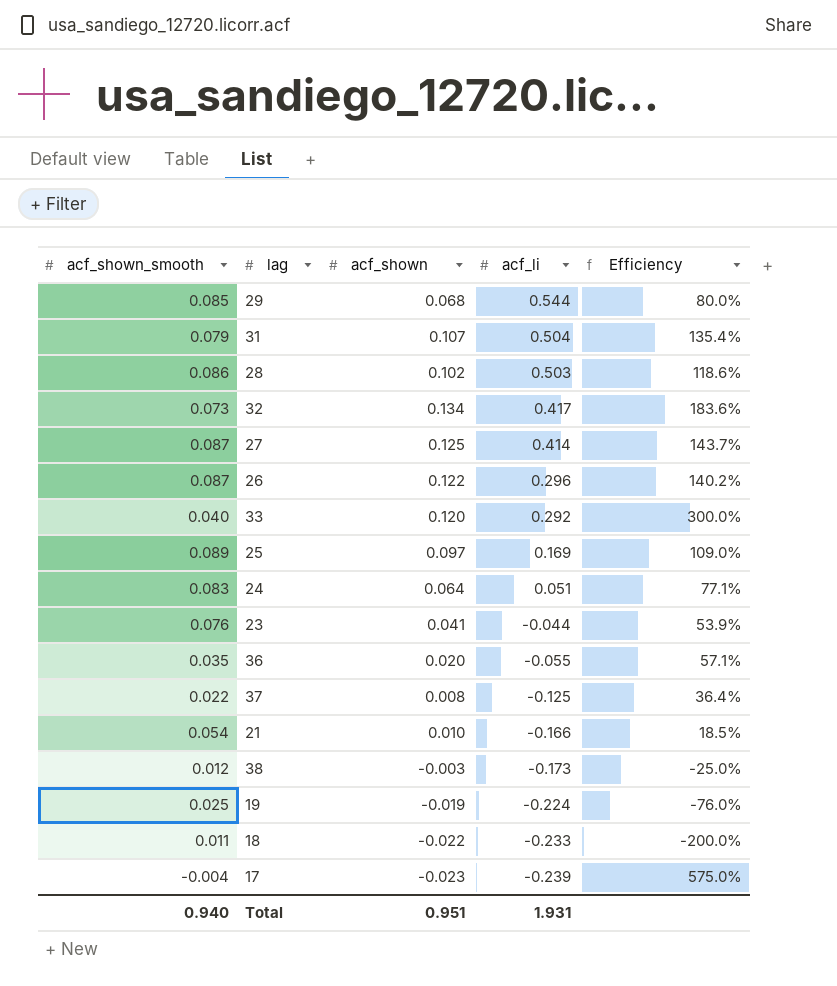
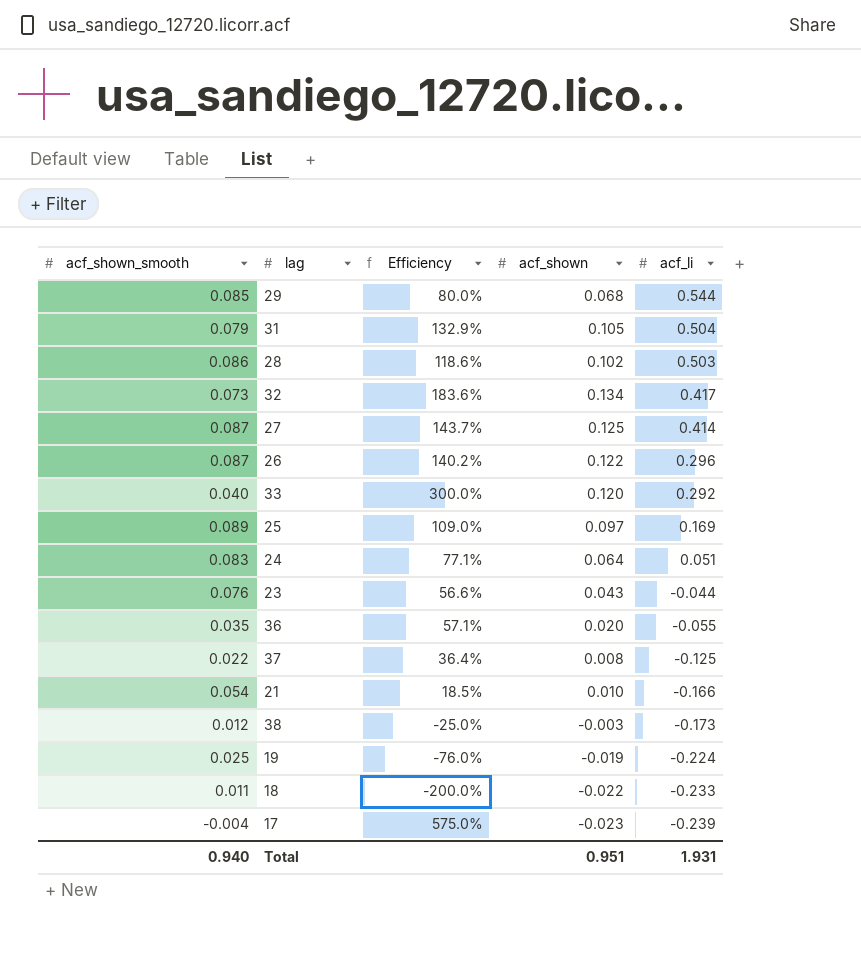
column Efficiency | position: 5 -> 3
31 | Efficiency: 135.4% -> 132.9%
31 | acf_shown: 0.107 -> 0.105
23 | Efficiency: 53.9% -> 56.6%
23 | acf_shown: 0.041 -> 0.043

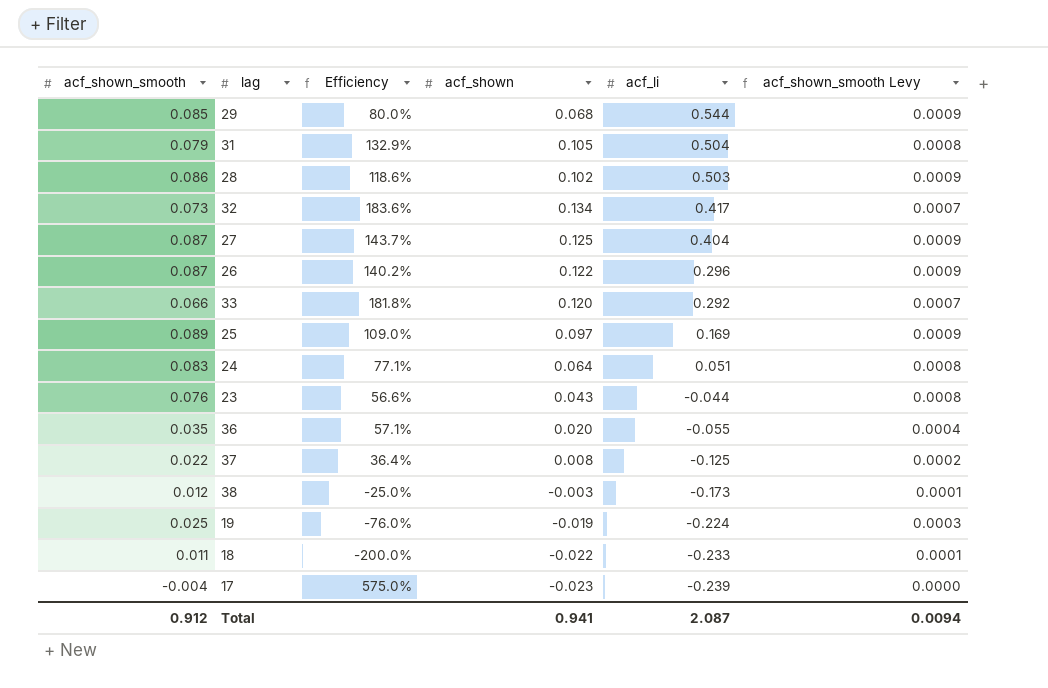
column acf_shown_smooth Levy | formula: none -> [acf_shown_smooth] * 0.01
row 21: 0.054 | 18.5% | 0.010 | -0.166 -> none
27 | acf_li: 0.414 -> 0.404
33 | acf_shown_smooth: 0.040 -> 0.066
33 | Efficiency: 300.0% -> 181.8%
Total | acf_shown_smooth: 0.940 -> 0.912
Total | acf_shown: 0.951 -> 0.941
Total | acf_li: 1.931 -> 2.087

